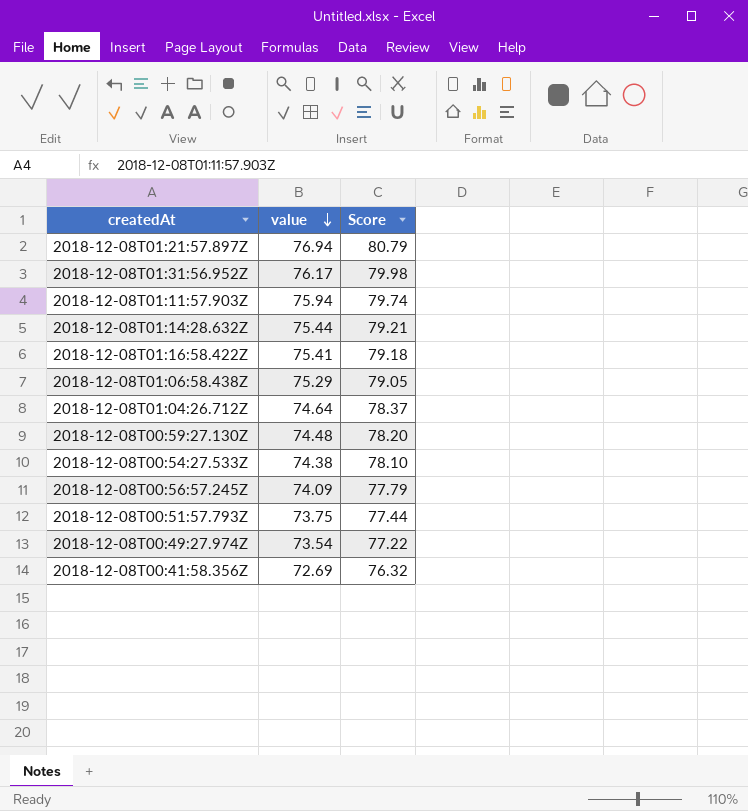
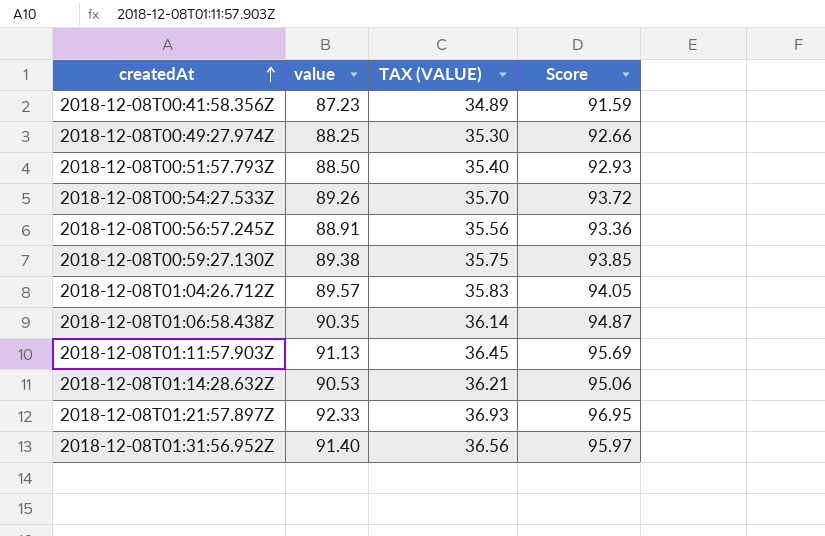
row order: value descending -> createdAt ascending
column TAX (VALUE) | formula: none -> [value] * 0.4
row 2018-12-08T01:16:58.422Z: 75.41 | 79.18 -> none
2018-12-08T00:41:58.356Z | value: 72.69 -> 87.23
2018-12-08T00:41:58.356Z | Score: 76.32 -> 91.59
2018-12-08T00:49:27.974Z | value: 73.54 -> 88.25
2018-12-08T00:49:27.974Z | Score: 77.22 -> 92.66
2018-12-08T00:51:57.793Z | value: 73.75 -> 88.50
2018-12-08T00:51:57.793Z | Score: 77.44 -> 92.93
2018-12-08T00:54:27.533Z | value: 74.38 -> 89.26
2018-12-08T00:54:27.533Z | Score: 78.10 -> 93.72
2018-12-08T00:56:57.245Z | value: 74.09 -> 88.91
2018-12-08T00:56:57.245Z | Score: 77.79 -> 93.36
2018-12-08T00:59:27.130Z | value: 74.48 -> 89.38
2018-12-08T00:59:27.130Z | Score: 78.20 -> 93.85
2018-12-08T01:04:26.712Z | value: 74.64 -> 89.57
2018-12-08T01:04:26.712Z | Score: 78.37 -> 94.05
2018-12-08T01:06:58.438Z | value: 75.29 -> 90.35
2018-12-08T01:06:58.438Z | Score: 79.05 -> 94.87
2018-12-08T01:11:57.903Z | value: 75.94 -> 91.13
2018-12-08T01:11:57.903Z | Score: 79.74 -> 95.69
2018-12-08T01:14:28.632Z | value: 75.44 -> 90.53
2018-12-08T01:14:28.632Z | Score: 79.21 -> 95.06
2018-12-08T01:21:57.897Z | value: 76.94 -> 92.33
2018-12-08T01:21:57.897Z | Score: 80.79 -> 96.95
2018-12-08T01:31:56.952Z | value: 76.17 -> 91.40
2018-12-08T01:31:56.952Z | Score: 79.98 -> 95.97

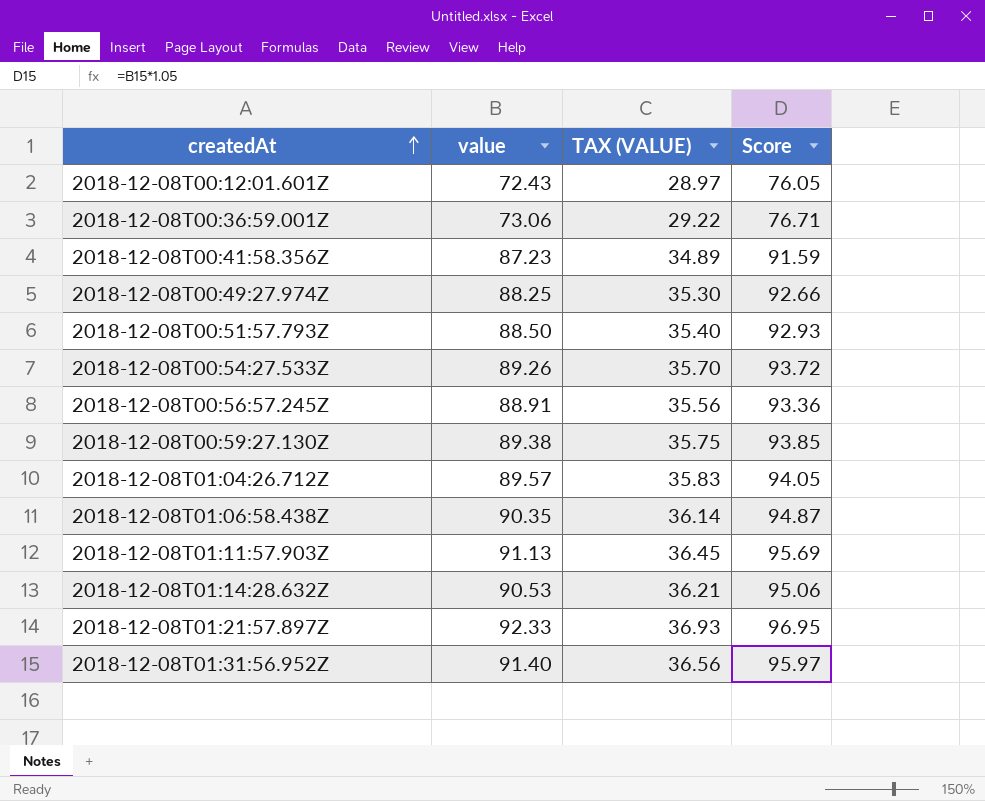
row 2018-12-08T00:12:01.601Z: none -> 72.43 | 28.97 | 76.05
row 2018-12-08T00:36:59.001Z: none -> 73.06 | 29.22 | 76.71

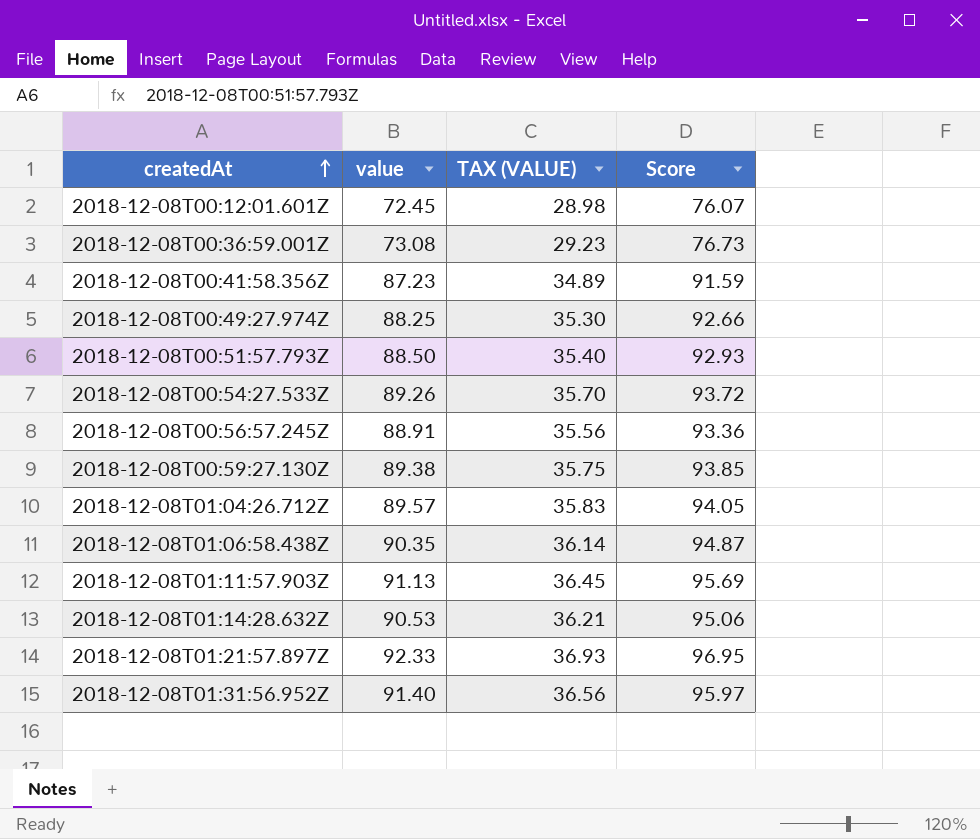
2018-12-08T00:12:01.601Z | value: 72.43 -> 72.45
2018-12-08T00:12:01.601Z | TAX (VALUE): 28.97 -> 28.98
2018-12-08T00:12:01.601Z | Score: 76.05 -> 76.07
2018-12-08T00:36:59.001Z | value: 73.06 -> 73.08
2018-12-08T00:36:59.001Z | TAX (VALUE): 29.22 -> 29.23
2018-12-08T00:36:59.001Z | Score: 76.71 -> 76.73

